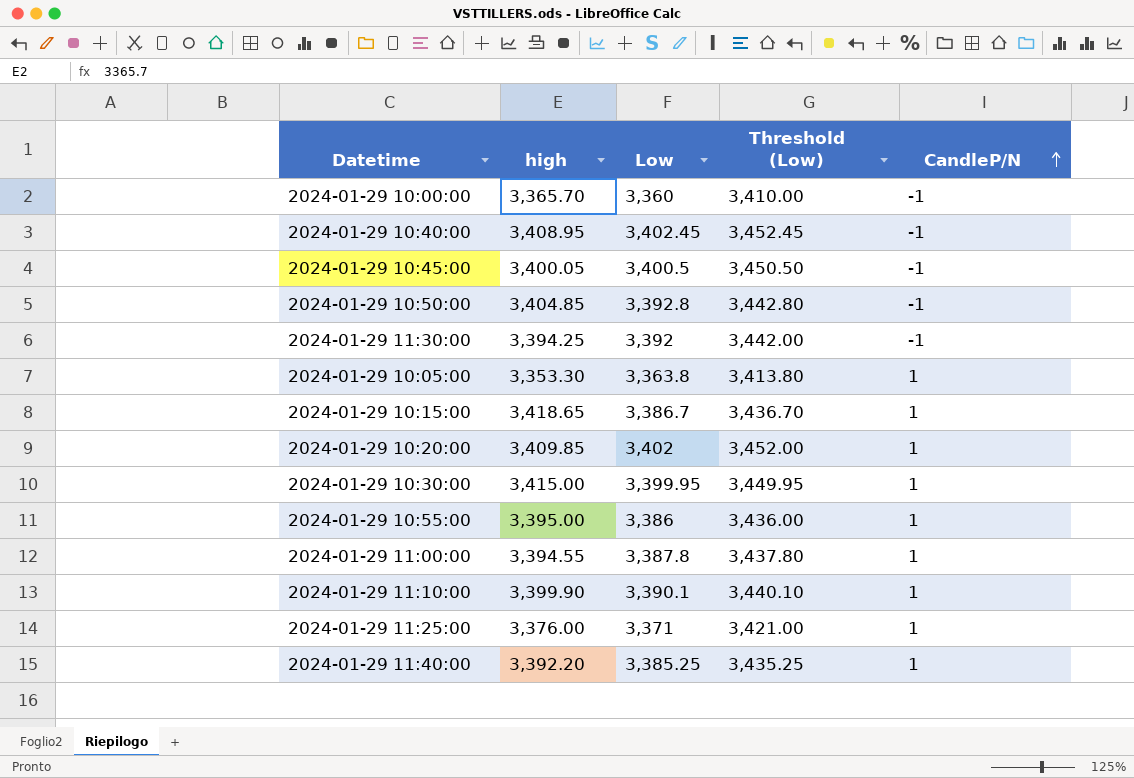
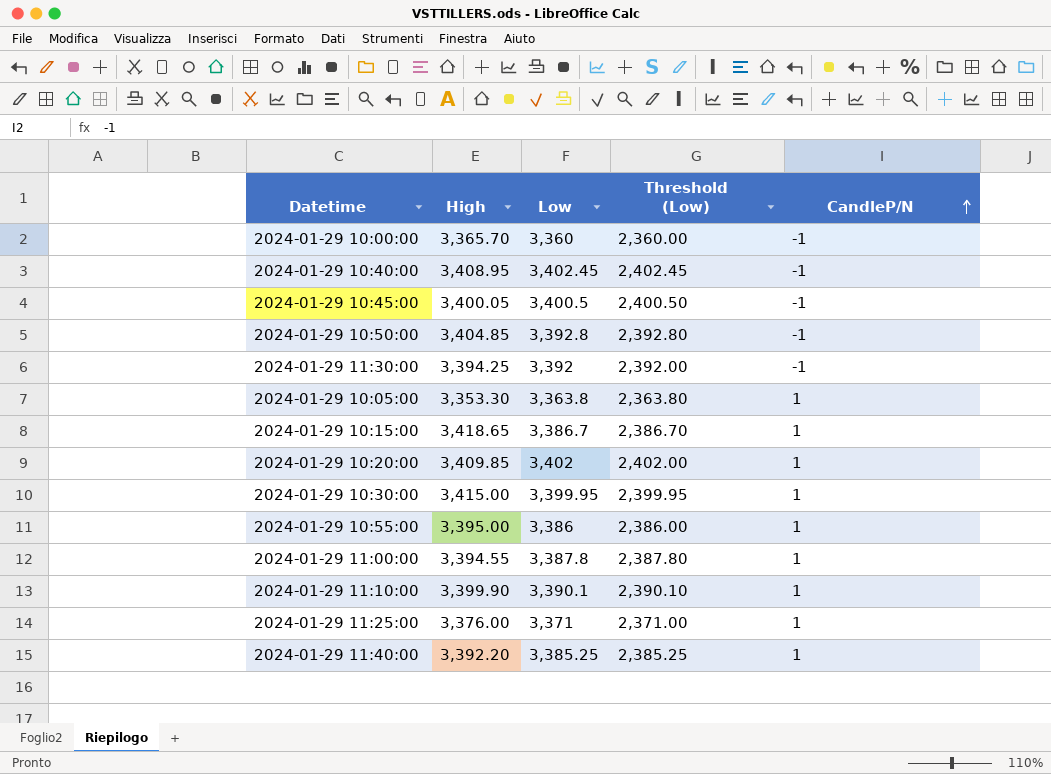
column name: high -> High
column Threshold (Low) | formula: [Low] + 50 -> [Low] - 1000

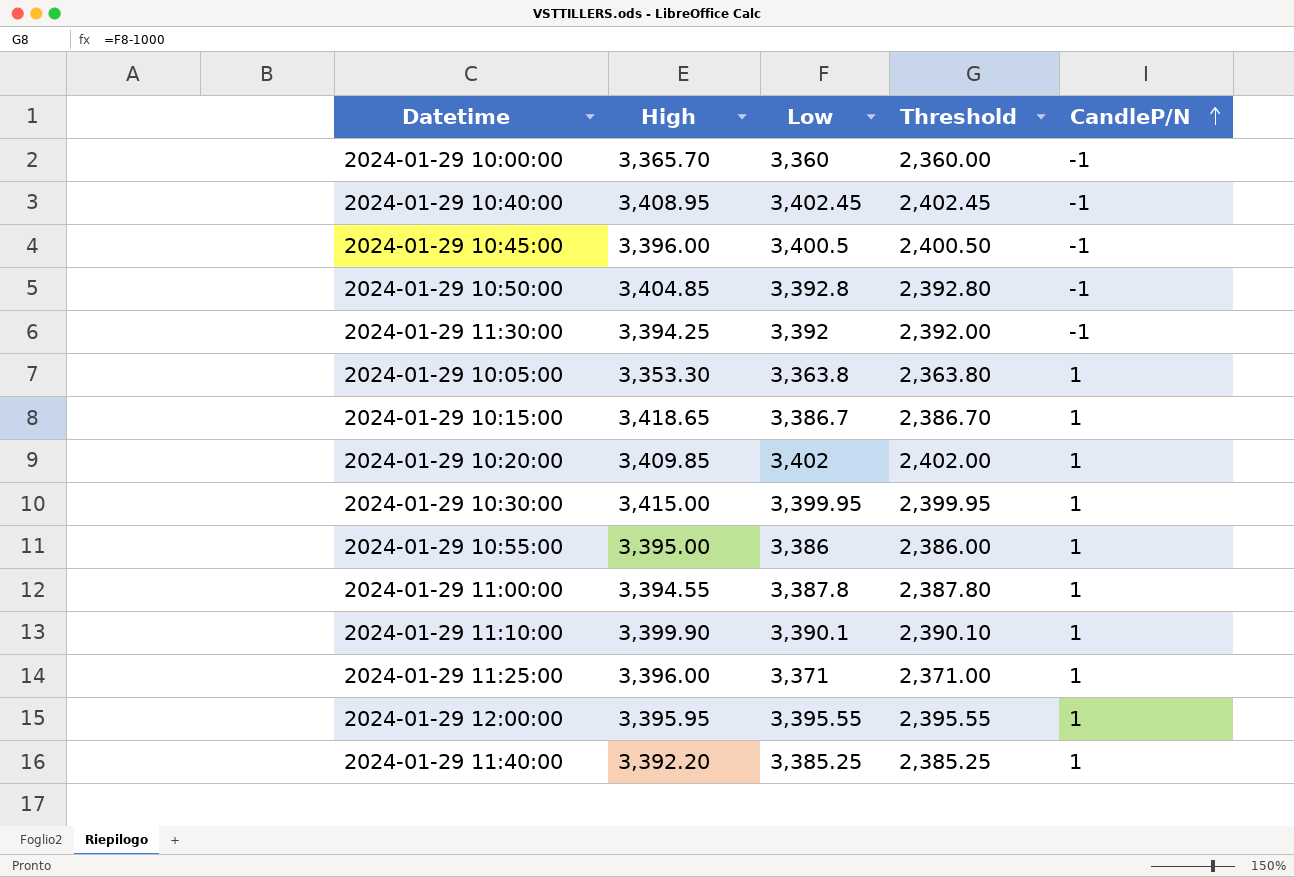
column name: Threshold (Low) -> Threshold
2024-01-29 10:45:00 | High: 3,400.05 -> 3,396.00
2024-01-29 11:25:00 | High: 3,376.00 -> 3,396.00
row 2024-01-29 12:00:00: none -> 3,395.95 | 3,395.55 | 2,395.55 | 1

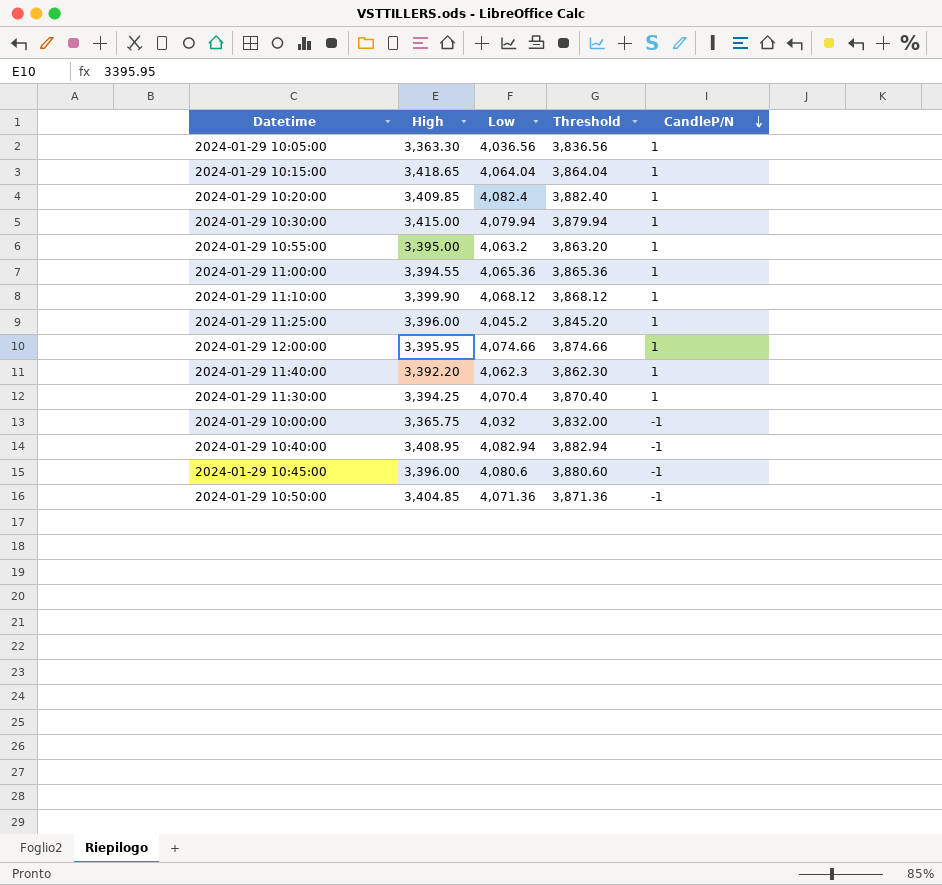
row order: CandleP/N ascending -> CandleP/N descending
column Threshold | formula: [Low] - 1000 -> [Low] - 200
2024-01-29 10:05:00 | High: 3,353.30 -> 3,363.30
2024-01-29 10:05:00 | Low: 3,363.8 -> 4,036.56
2024-01-29 10:15:00 | Low: 3,386.7 -> 4,064.04
2024-01-29 10:20:00 | Low: 3,402 -> 4,082.4
2024-01-29 10:30:00 | Low: 3,399.95 -> 4,079.94
2024-01-29 10:55:00 | Low: 3,386 -> 4,063.2
2024-01-29 11:00:00 | Low: 3,387.8 -> 4,065.36
2024-01-29 11:10:00 | Low: 3,390.1 -> 4,068.12
2024-01-29 11:25:00 | Low: 3,371 -> 4,045.2
2024-01-29 12:00:00 | Low: 3,395.55 -> 4,074.66
2024-01-29 11:40:00 | Low: 3,385.25 -> 4,062.3
2024-01-29 11:30:00 | Low: 3,392 -> 4,070.4
2024-01-29 11:30:00 | CandleP/N: -1 -> 1
2024-01-29 10:00:00 | High: 3,365.70 -> 3,365.75
2024-01-29 10:00:00 | Low: 3,360 -> 4,032
2024-01-29 10:40:00 | Low: 3,402.45 -> 4,082.94
2024-01-29 10:45:00 | Low: 3,400.5 -> 4,080.6
2024-01-29 10:50:00 | Low: 3,392.8 -> 4,071.36

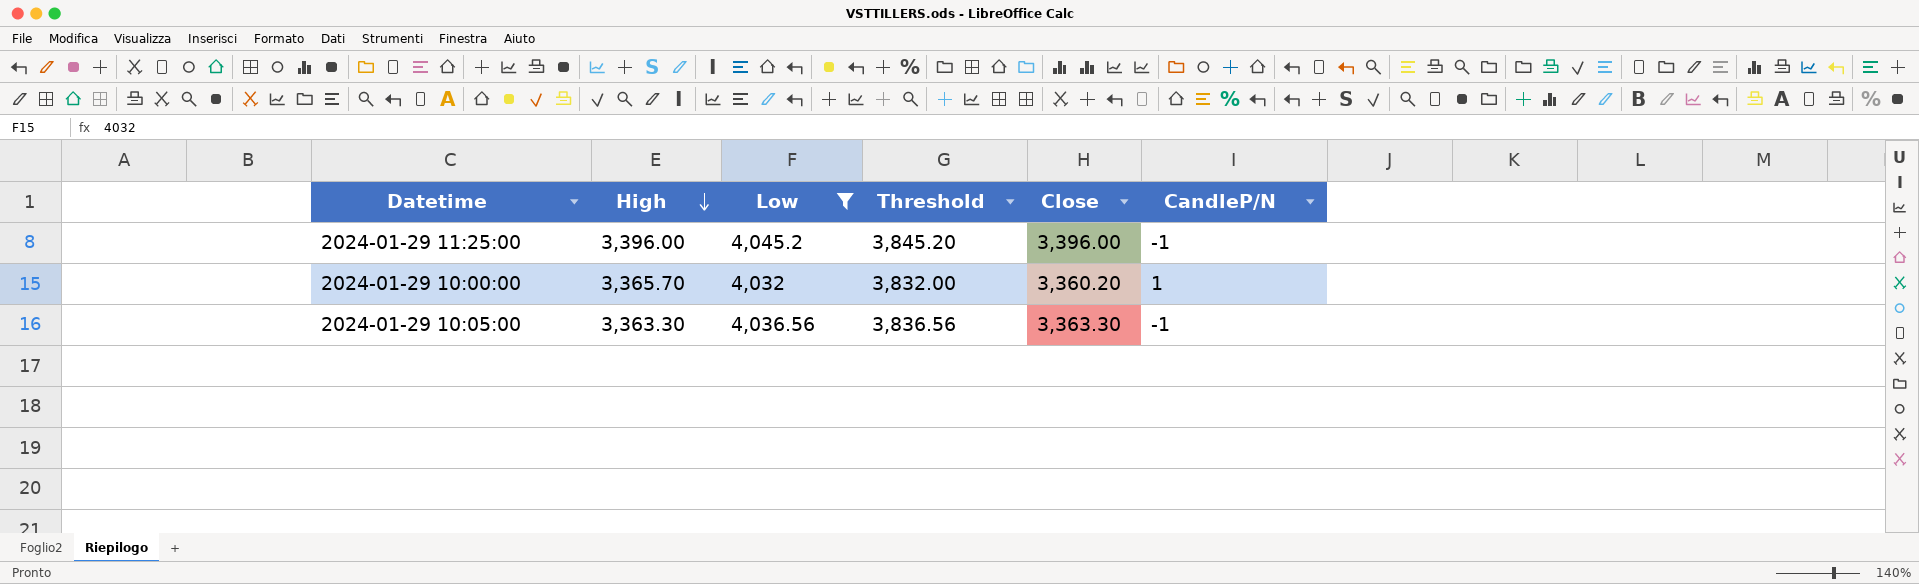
filter: none -> Low <= 4,045.2
row order: CandleP/N descending -> High descending
column Close | position: none -> 5
2024-01-29 11:25:00 | CandleP/N: 1 -> -1
2024-01-29 10:00:00 | High: 3,365.75 -> 3,365.70
2024-01-29 10:00:00 | CandleP/N: -1 -> 1
2024-01-29 10:05:00 | CandleP/N: 1 -> -1

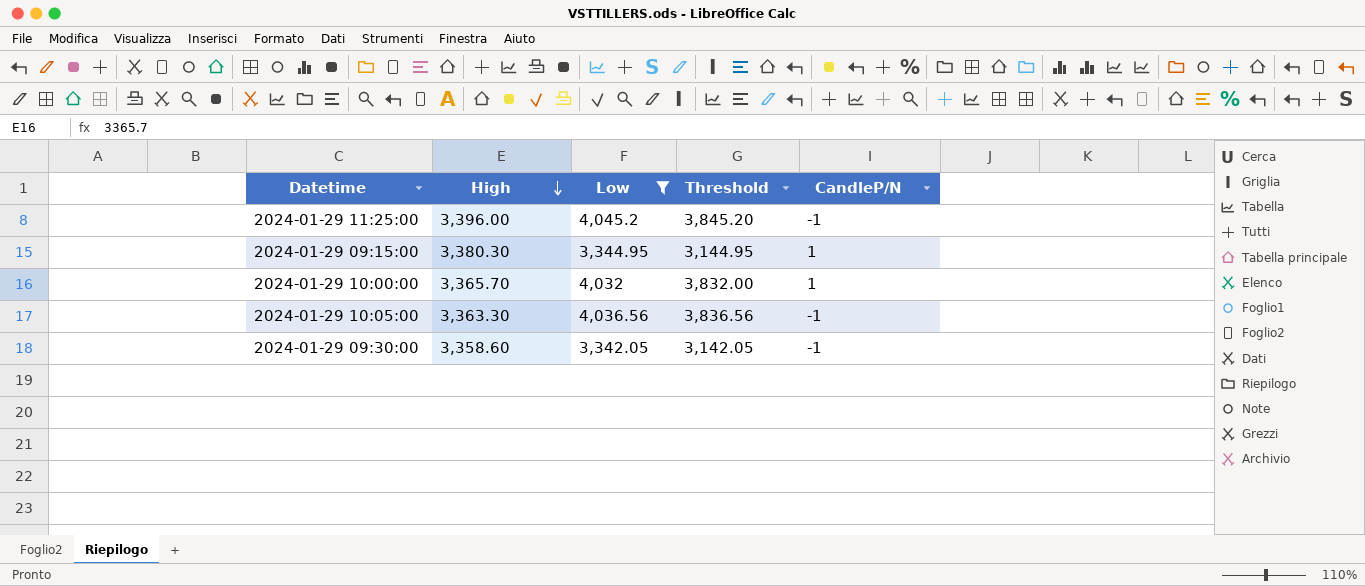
column Close | position: 5 -> none
row 2024-01-29 09:15:00: none -> 3,380.30 | 3,344.95 | 3,144.95 | 1
row 2024-01-29 09:30:00: none -> 3,358.60 | 3,342.05 | 3,142.05 | -1

